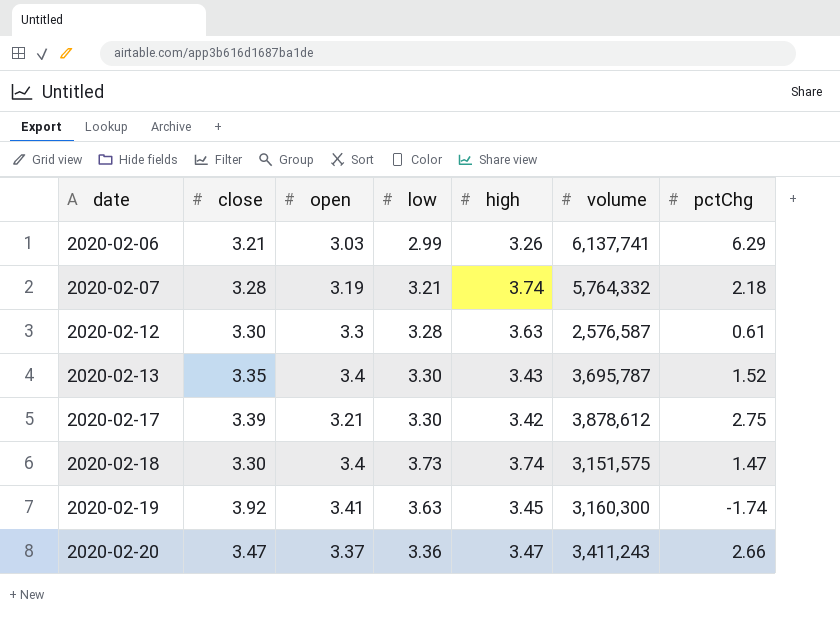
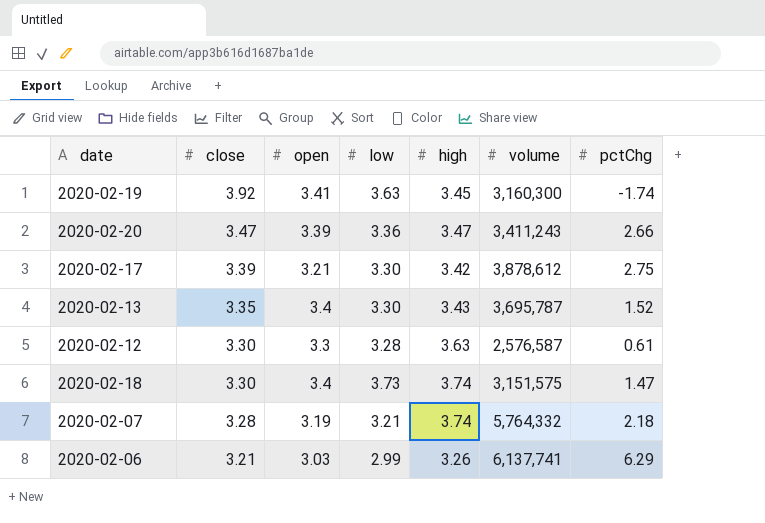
row order: date ascending -> close descending
2020-02-20 | open: 3.37 -> 3.39

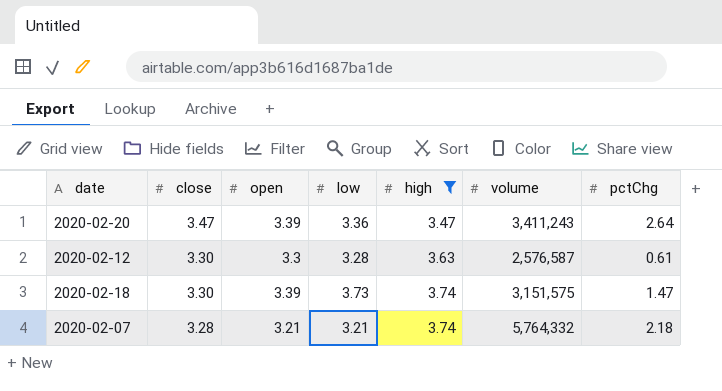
filter: none -> high >= 3.47
2020-02-20 | pctChg: 2.66 -> 2.64
2020-02-18 | open: 3.4 -> 3.39
2020-02-07 | open: 3.19 -> 3.21

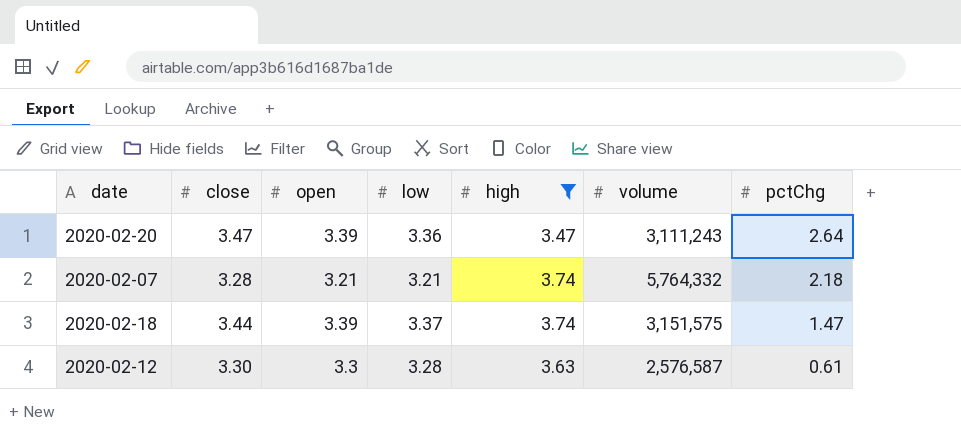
row order: close descending -> pctChg descending
2020-02-20 | volume: 3,411,243 -> 3,111,243
2020-02-18 | close: 3.30 -> 3.44
2020-02-18 | low: 3.73 -> 3.37

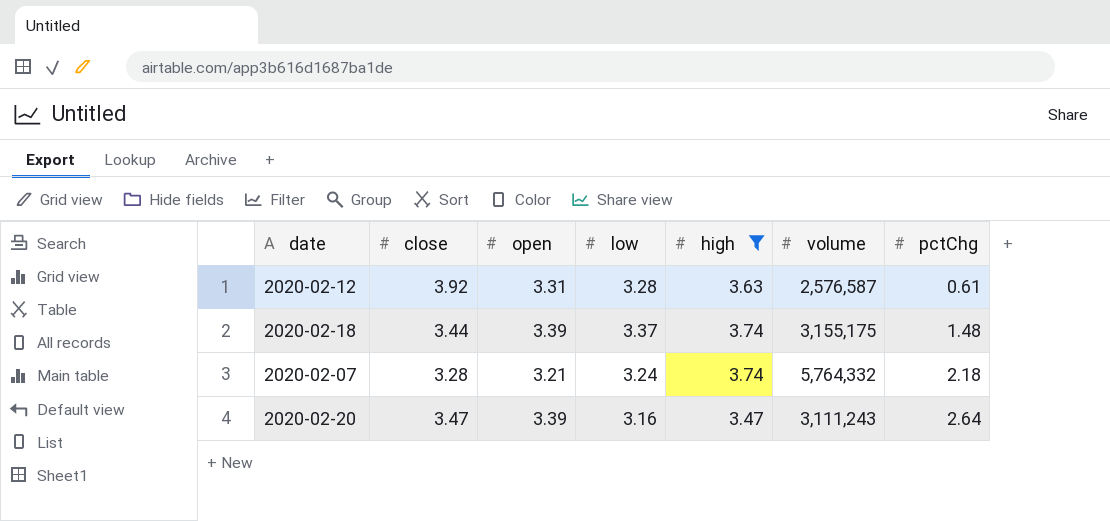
row order: pctChg descending -> pctChg ascending
2020-02-12 | close: 3.30 -> 3.92
2020-02-12 | open: 3.3 -> 3.31
2020-02-18 | volume: 3,151,575 -> 3,155,175
2020-02-18 | pctChg: 1.47 -> 1.48
2020-02-07 | low: 3.21 -> 3.24
2020-02-20 | low: 3.36 -> 3.16

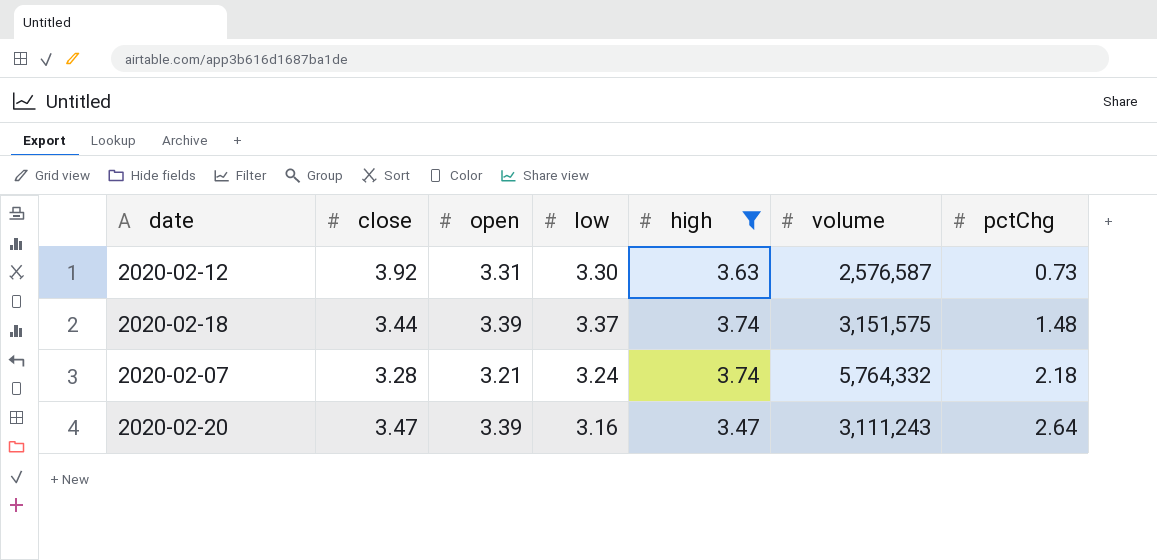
2020-02-12 | low: 3.28 -> 3.30
2020-02-12 | pctChg: 0.61 -> 0.73
2020-02-18 | volume: 3,155,175 -> 3,151,575

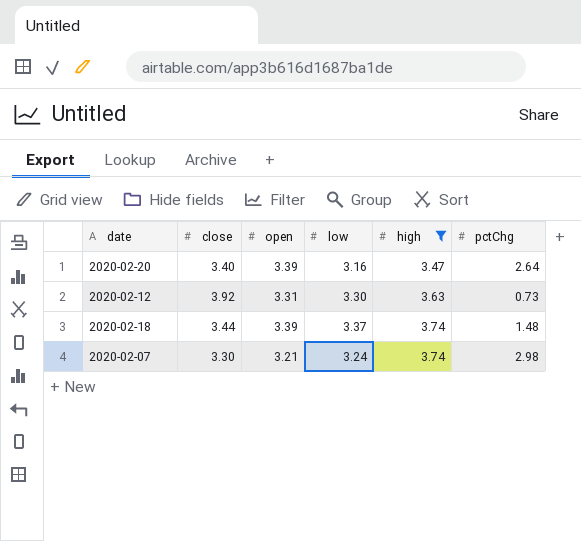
row order: pctChg ascending -> high ascending
column volume | position: 6 -> none
2020-02-20 | close: 3.47 -> 3.40
2020-02-07 | close: 3.28 -> 3.30
2020-02-07 | pctChg: 2.18 -> 2.98

